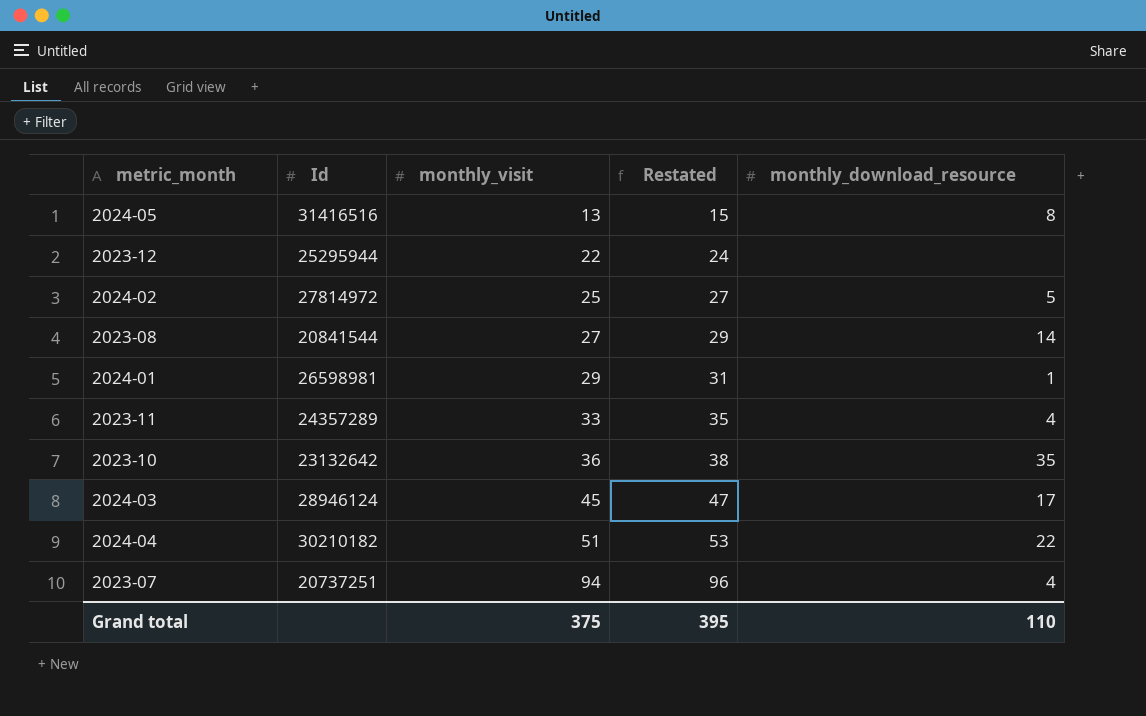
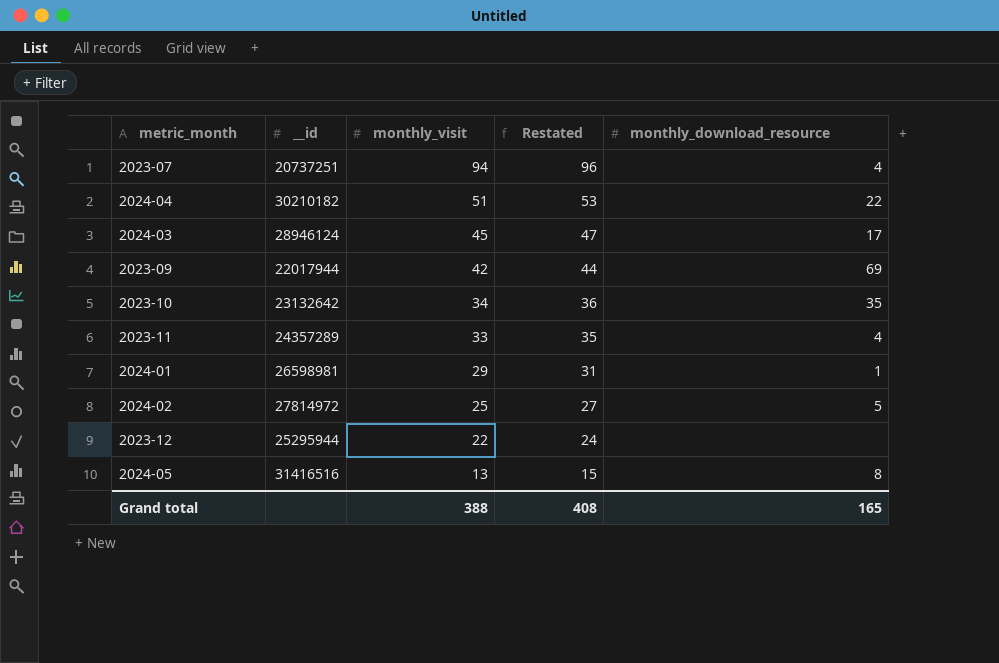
row order: monthly_visit ascending -> monthly_visit descending
column name: Id -> __id
row 2023-08: 20841544 | 27 | 29 | 14 -> none
row 2023-09: none -> 22017944 | 42 | 44 | 69
2023-10 | monthly_visit: 36 -> 34
2023-10 | Restated: 38 -> 36
Grand total | monthly_visit: 375 -> 388
Grand total | Restated: 395 -> 408
Grand total | monthly_download_resource: 110 -> 165

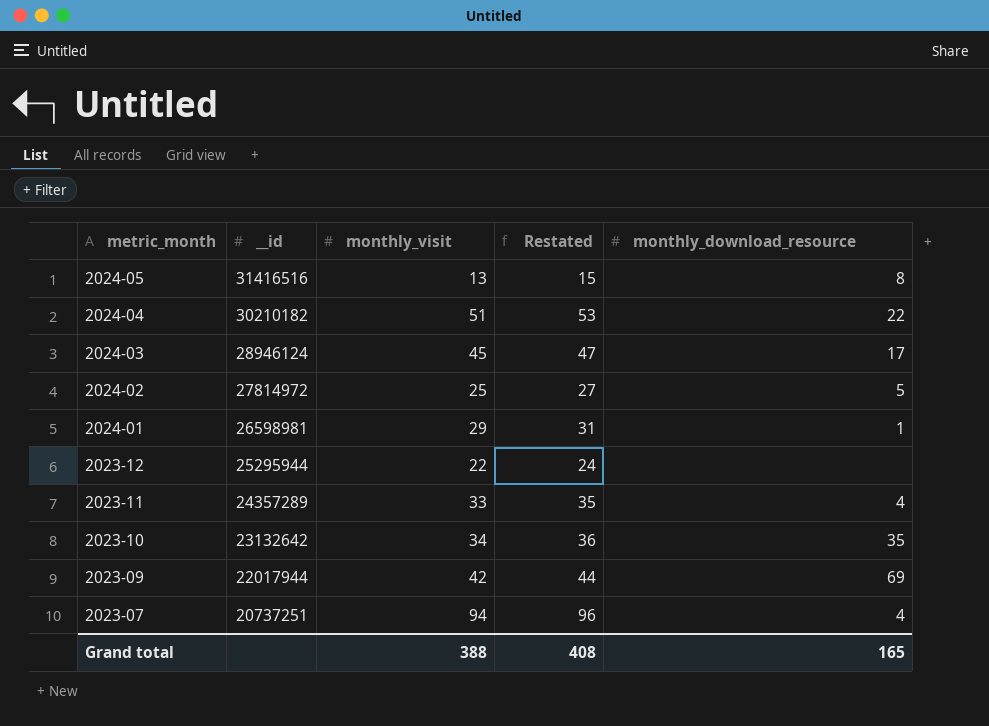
row order: monthly_visit descending -> metric_month descending

